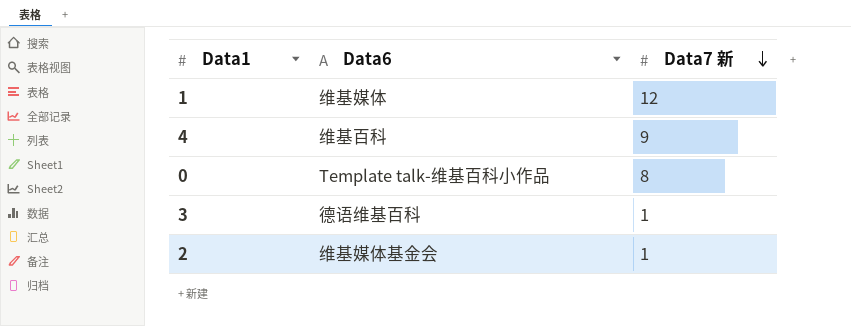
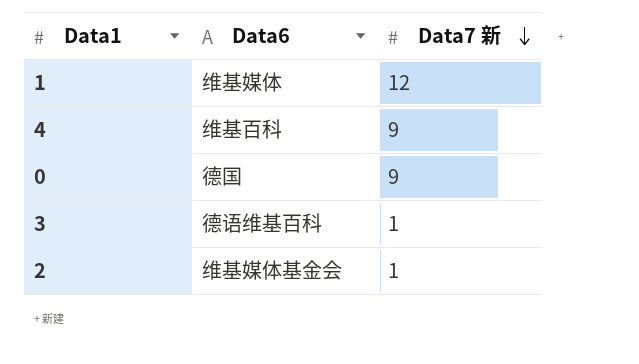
0 | Data6: Template talk-维基百科小作品 -> 德国
0 | Data7 新: 8 -> 9

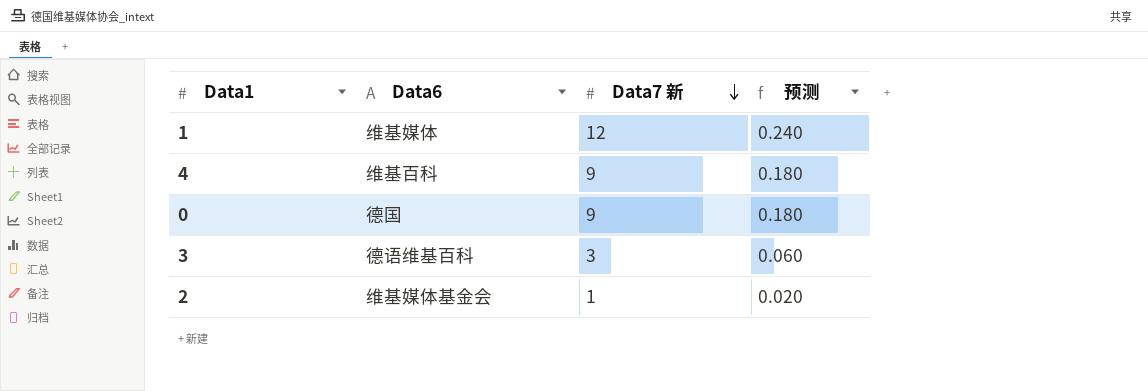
column 预测 | formula: none -> [Data7 新] * 0.02
3 | Data7 新: 1 -> 3

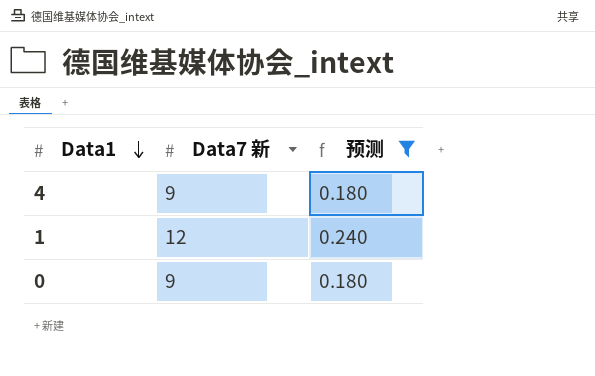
filter: none -> 预测 >= 0.180
row order: Data7 新 descending -> Data1 descending
column Data6 | position: 2 -> none

